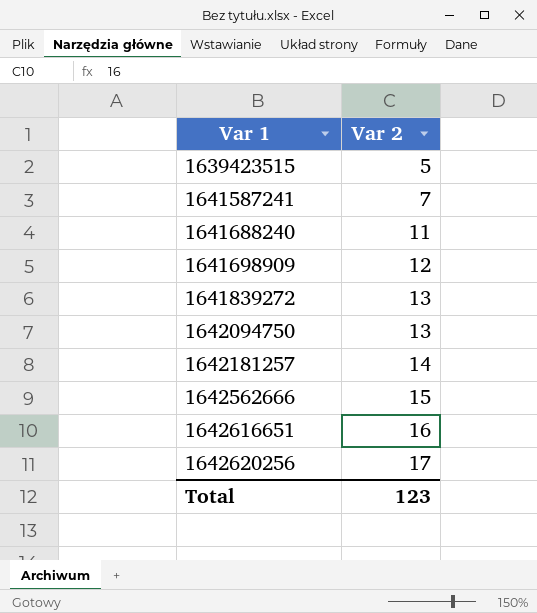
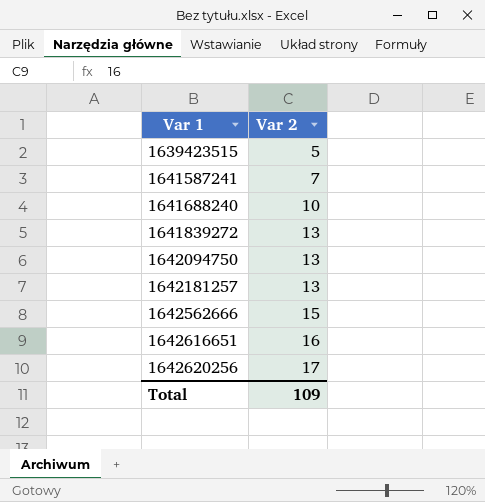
row 1641698909: 12 -> none
1641688240 | Var 2: 11 -> 10
1642181257 | Var 2: 14 -> 13
Total | Var 2: 123 -> 109

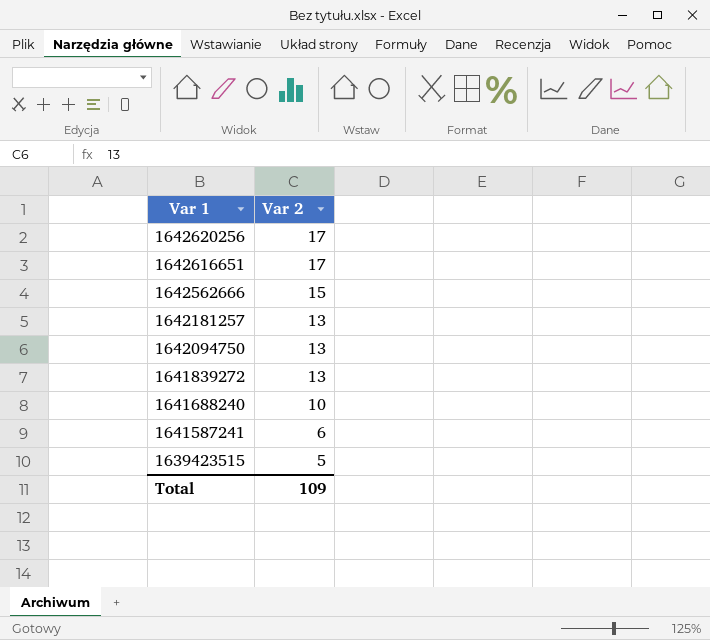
row order: Var 1 ascending -> Var 1 descending
1642616651 | Var 2: 16 -> 17
1641587241 | Var 2: 7 -> 6

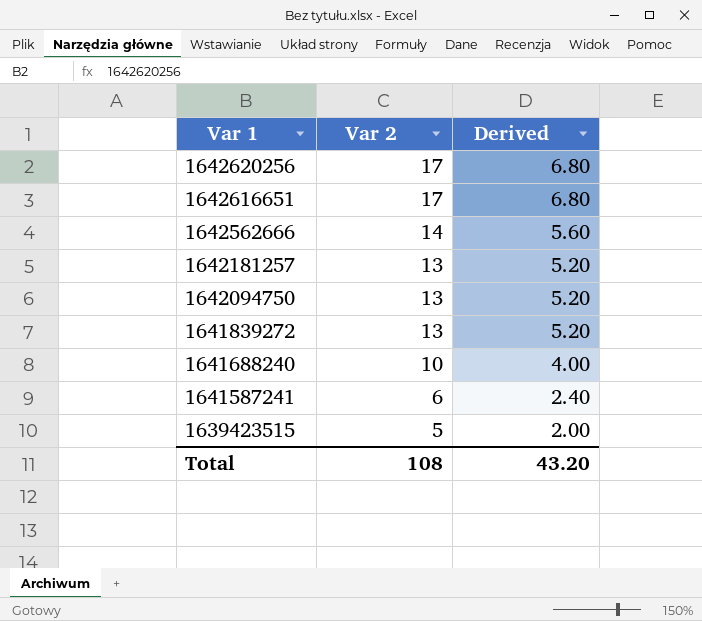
column Derived | formula: none -> [Var 2] * 0.4
1642562666 | Var 2: 15 -> 14
Total | Var 2: 109 -> 108

